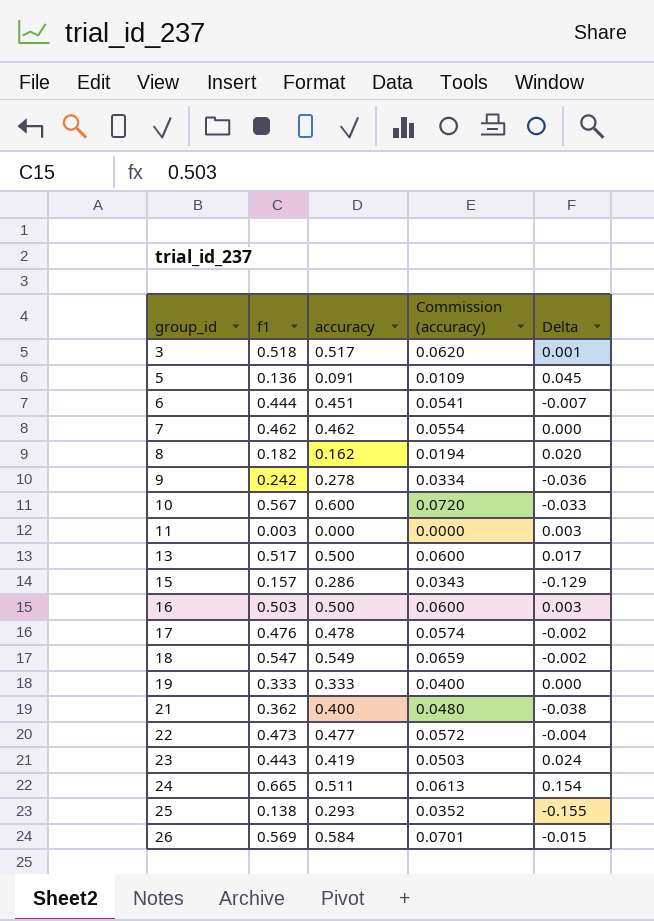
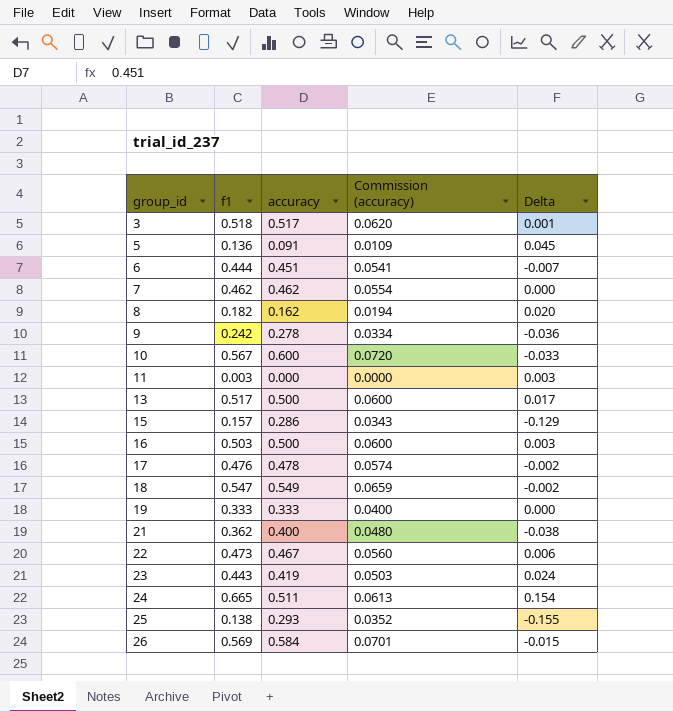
22 | accuracy: 0.477 -> 0.467
22 | Commission (accuracy): 0.0572 -> 0.0560
22 | Delta: -0.004 -> 0.006

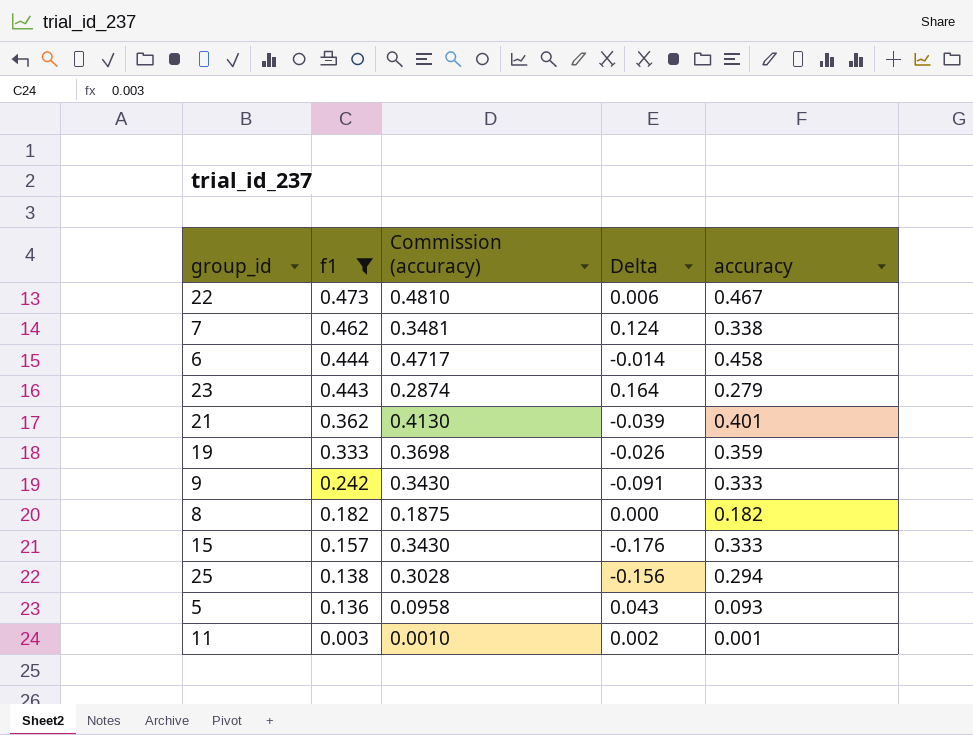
filter: none -> f1 <= 0.473
row order: group_id ascending -> f1 descending
column Commission (accuracy) | formula: [accuracy] * 0.12 -> [accuracy] * 1.03
column accuracy | position: 3 -> 5
7 | Delta: 0.000 -> 0.124
7 | accuracy: 0.462 -> 0.338
6 | Delta: -0.007 -> -0.014
6 | accuracy: 0.451 -> 0.458
23 | Delta: 0.024 -> 0.164
23 | accuracy: 0.419 -> 0.279
21 | Delta: -0.038 -> -0.039
21 | accuracy: 0.400 -> 0.401
19 | Delta: 0.000 -> -0.026
19 | accuracy: 0.333 -> 0.359
9 | Delta: -0.036 -> -0.091
9 | accuracy: 0.278 -> 0.333
8 | Delta: 0.020 -> 0.000
8 | accuracy: 0.162 -> 0.182
15 | Delta: -0.129 -> -0.176
15 | accuracy: 0.286 -> 0.333
25 | Delta: -0.155 -> -0.156
25 | accuracy: 0.293 -> 0.294
5 | Delta: 0.045 -> 0.043
5 | accuracy: 0.091 -> 0.093
11 | Delta: 0.003 -> 0.002
11 | accuracy: 0.000 -> 0.001

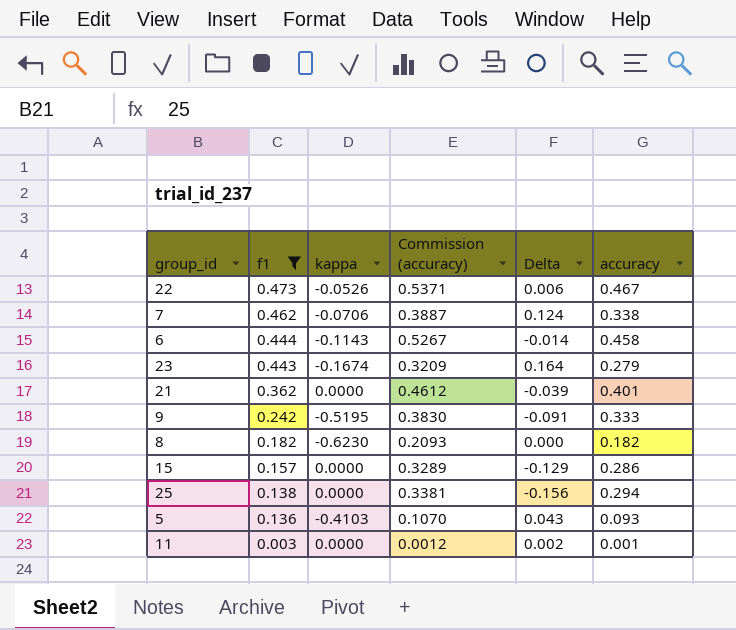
column kappa | position: none -> 3
column Commission (accuracy) | formula: [accuracy] * 1.03 -> [accuracy] * 1.15
row 19: 0.333 | 0.3698 | -0.026 | 0.359 -> none
15 | Delta: -0.176 -> -0.129
15 | accuracy: 0.333 -> 0.286

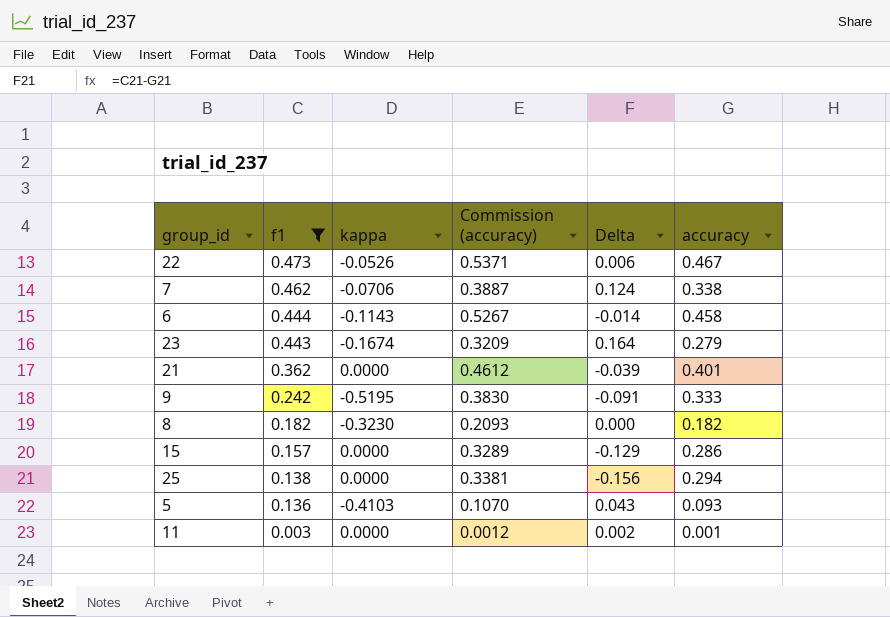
8 | kappa: -0.6230 -> -0.3230

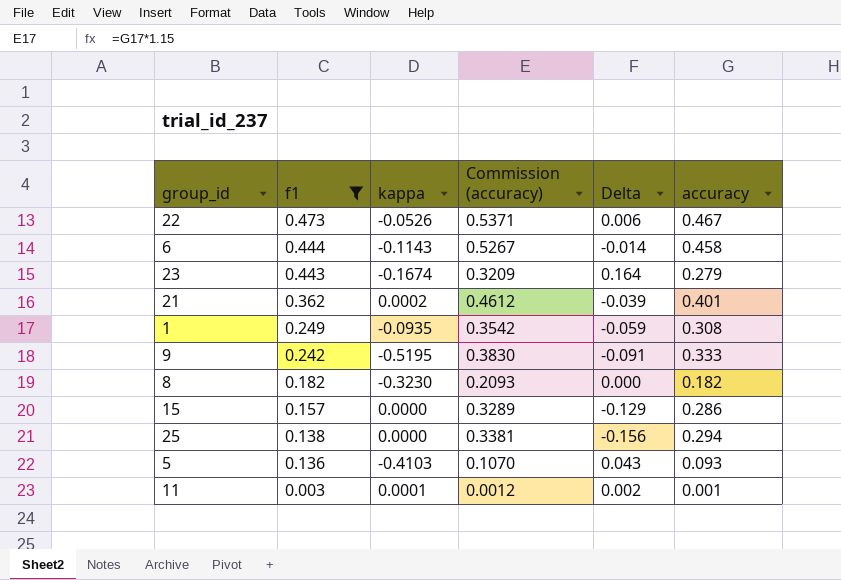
row 7: 0.462 | -0.0706 | 0.3887 | 0.124 | 0.338 -> none
21 | kappa: 0.0000 -> 0.0002
row 1: none -> 0.249 | -0.0935 | 0.3542 | -0.059 | 0.308
11 | kappa: 0.0000 -> 0.0001

